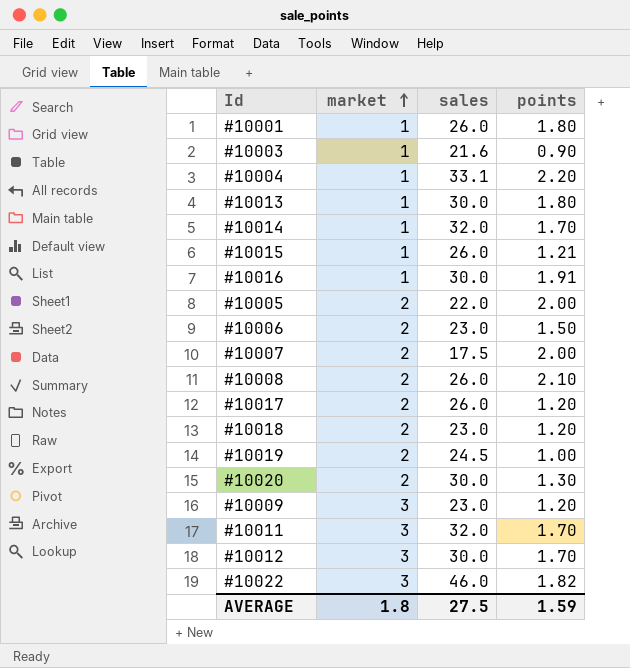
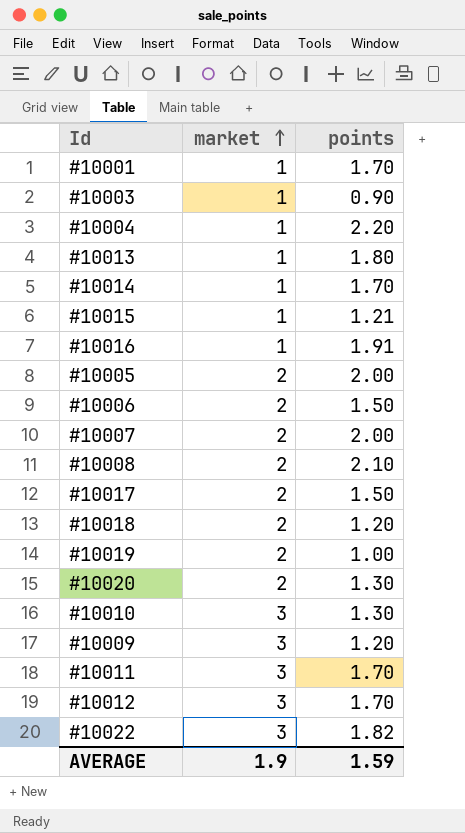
column sales | position: 3 -> none
#10001 | points: 1.80 -> 1.70
#10017 | points: 1.20 -> 1.50
row #10010: none -> 3 | 1.30
AVERAGE | market: 1.8 -> 1.9

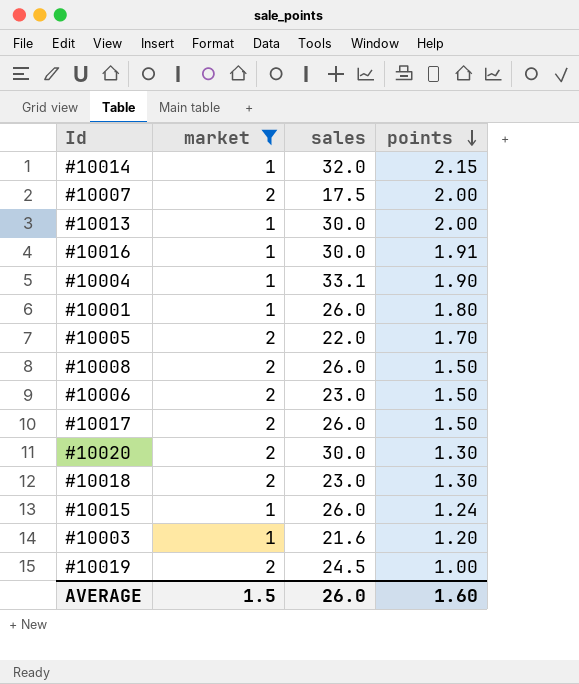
filter: none -> market != 3
row order: market ascending -> points descending
column sales | position: none -> 3
#10014 | points: 1.70 -> 2.15
#10013 | points: 1.80 -> 2.00
#10004 | points: 2.20 -> 1.90
#10001 | points: 1.70 -> 1.80
#10005 | points: 2.00 -> 1.70
#10008 | points: 2.10 -> 1.50
#10018 | points: 1.20 -> 1.30
#10015 | points: 1.21 -> 1.24
#10003 | points: 0.90 -> 1.20
AVERAGE | market: 1.9 -> 1.5
AVERAGE | points: 1.59 -> 1.60

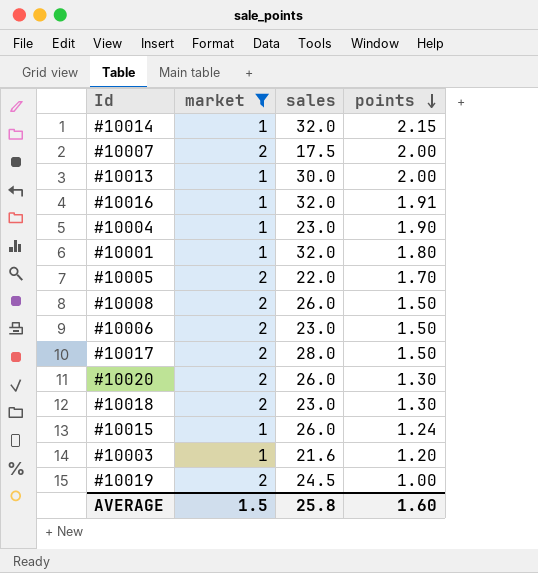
#10016 | sales: 30.0 -> 32.0
#10004 | sales: 33.1 -> 23.0
#10001 | sales: 26.0 -> 32.0
#10017 | sales: 26.0 -> 28.0
#10020 | sales: 30.0 -> 26.0
AVERAGE | sales: 26.0 -> 25.8

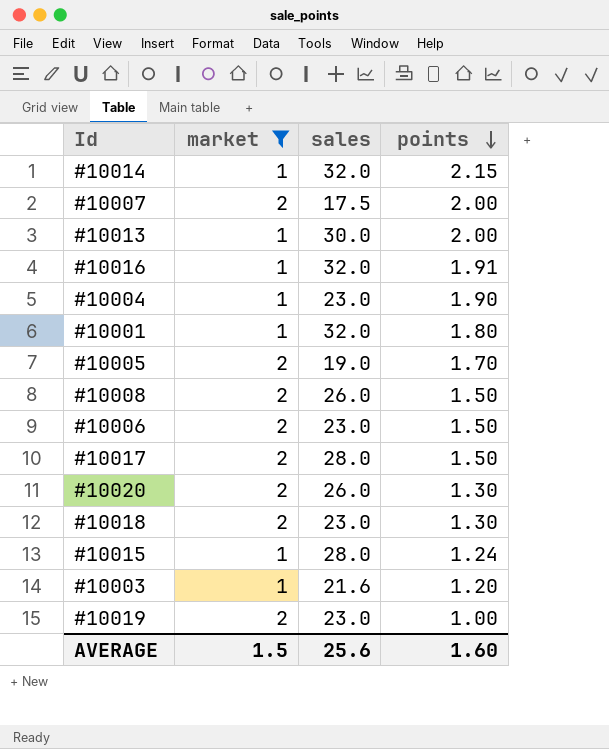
#10005 | sales: 22.0 -> 19.0
#10015 | sales: 26.0 -> 28.0
#10019 | sales: 24.5 -> 23.0
AVERAGE | sales: 25.8 -> 25.6

